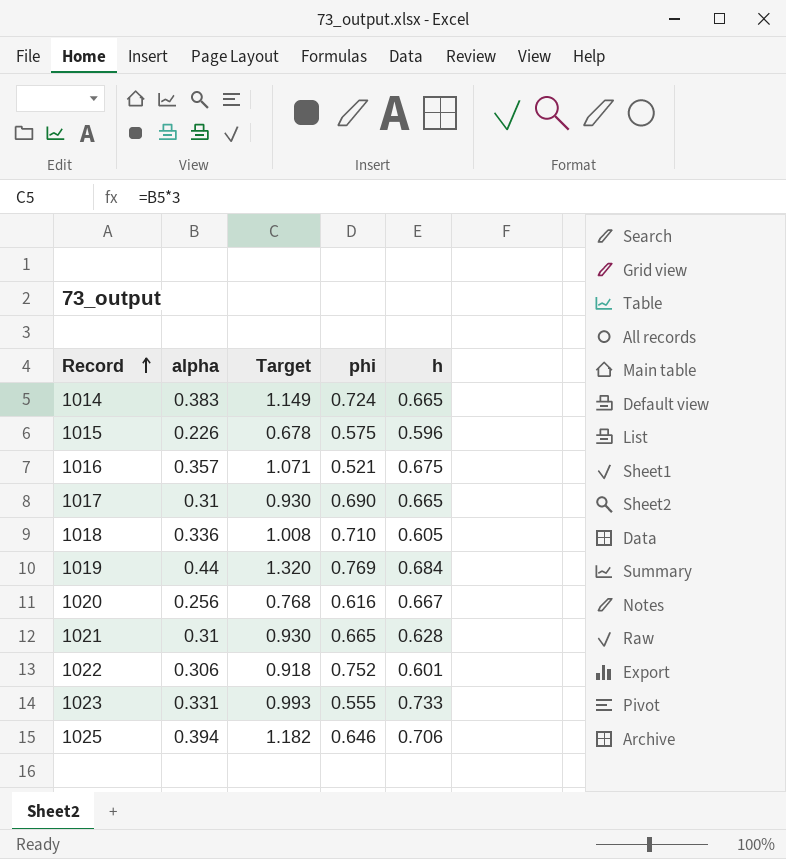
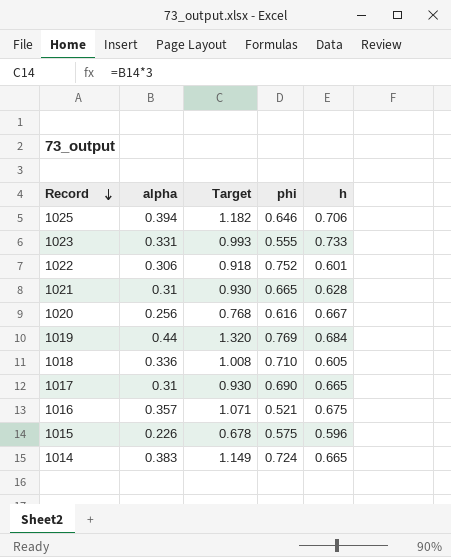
row order: Record ascending -> Record descending

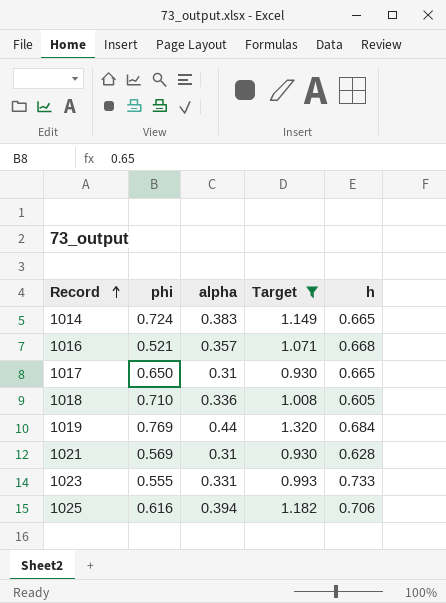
filter: none -> Target >= 0.930
row order: Record descending -> Record ascending
column phi | position: 4 -> 2
1016 | h: 0.675 -> 0.668
1017 | phi: 0.690 -> 0.650
1021 | phi: 0.665 -> 0.569
1025 | phi: 0.646 -> 0.616

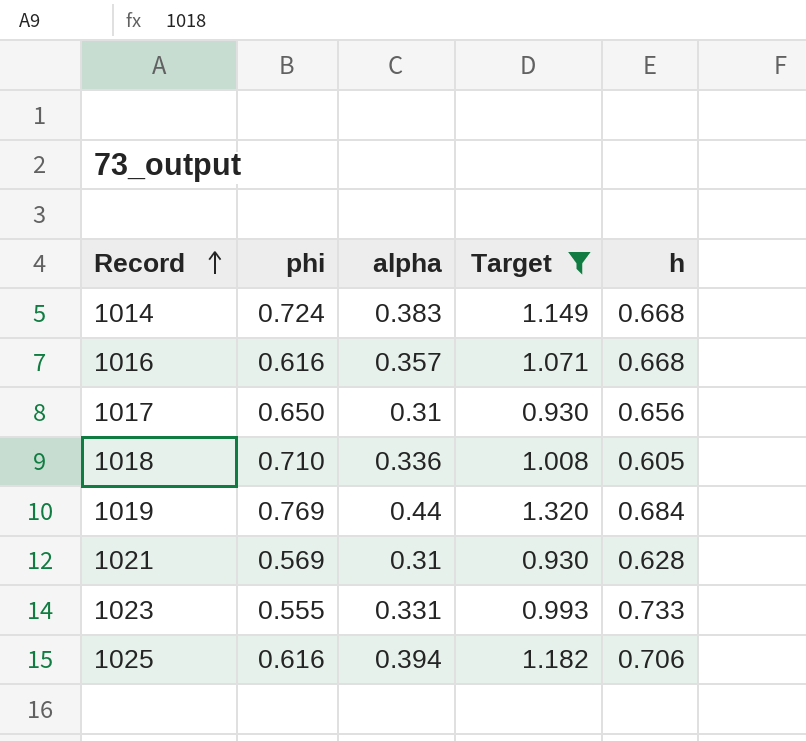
1014 | h: 0.665 -> 0.668
1016 | phi: 0.521 -> 0.616
1017 | h: 0.665 -> 0.656

